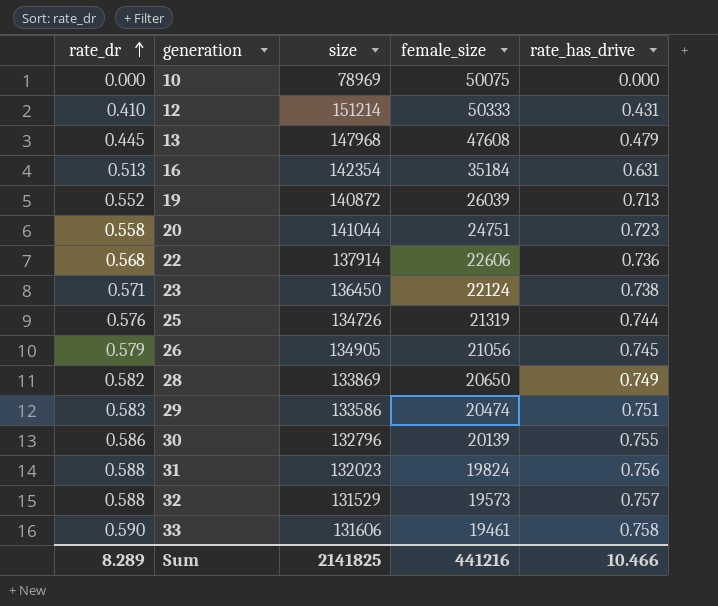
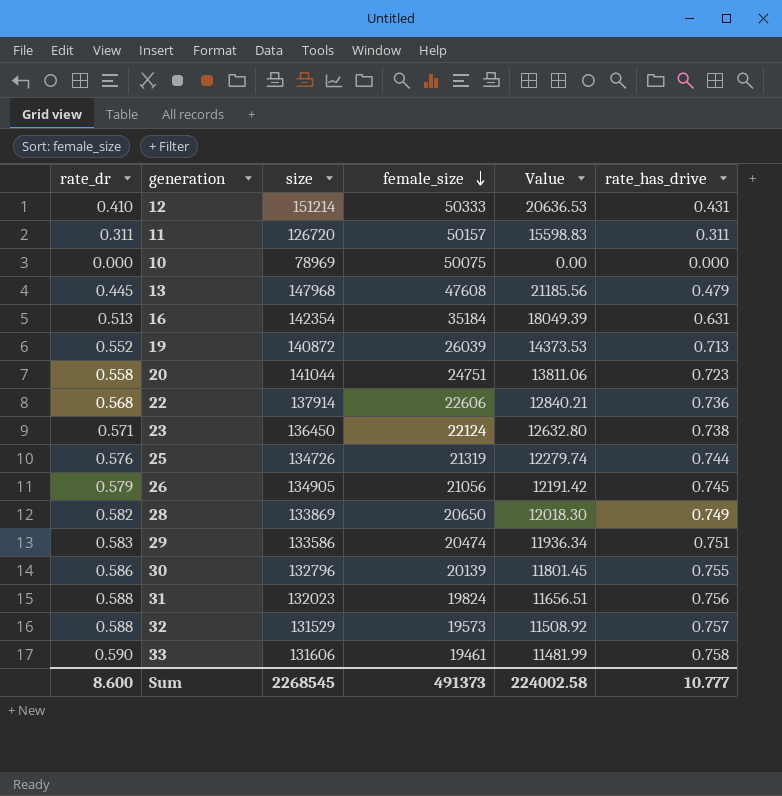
row order: rate_dr ascending -> female_size descending
column Value | formula: none -> [rate_dr] * [female_size]
row 11: none -> 0.311 | 126720 | 50157 | 15598.83 | 0.311
Sum | rate_dr: 8.289 -> 8.600
Sum | size: 2141825 -> 2268545
Sum | female_size: 441216 -> 491373
Sum | rate_has_drive: 10.466 -> 10.777

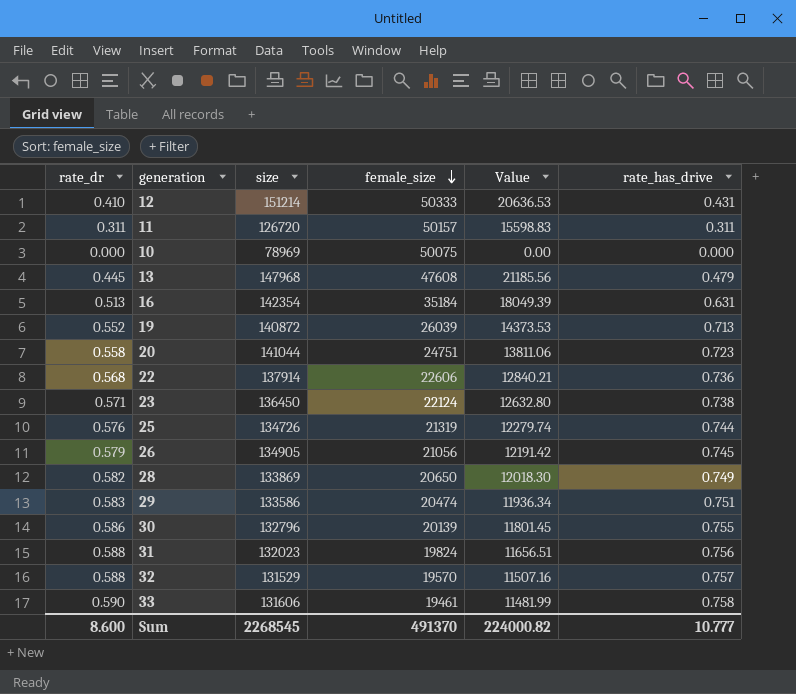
32 | female_size: 19573 -> 19570
32 | Value: 11508.92 -> 11507.16
Sum | female_size: 491373 -> 491370
Sum | Value: 224002.58 -> 224000.82

